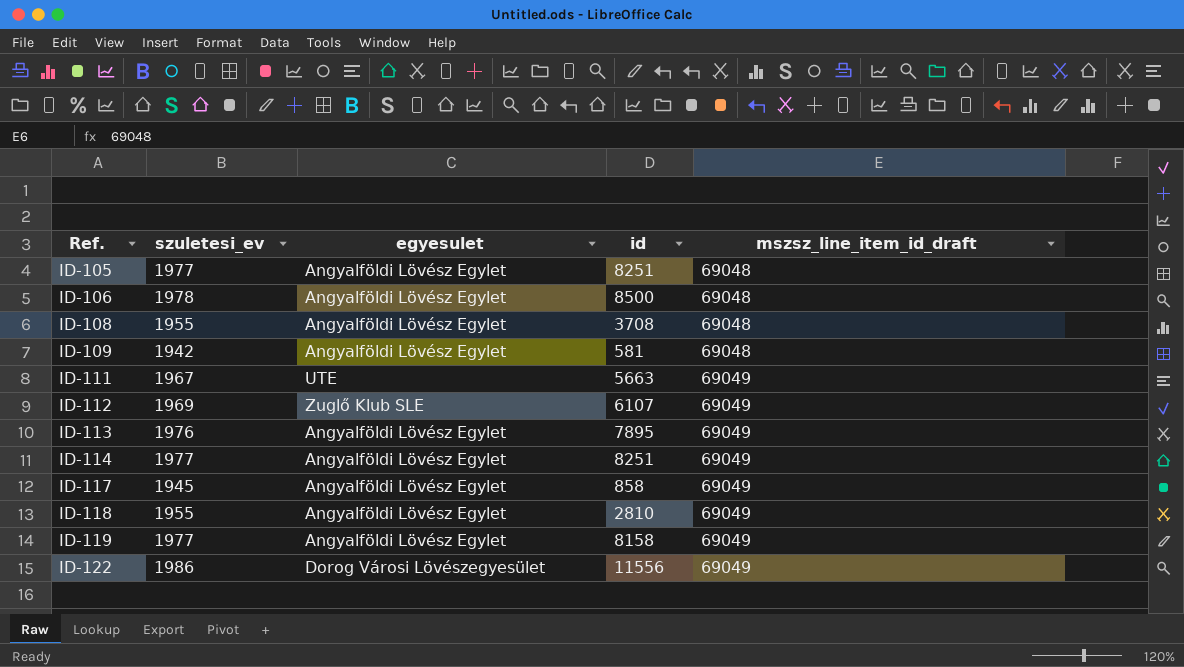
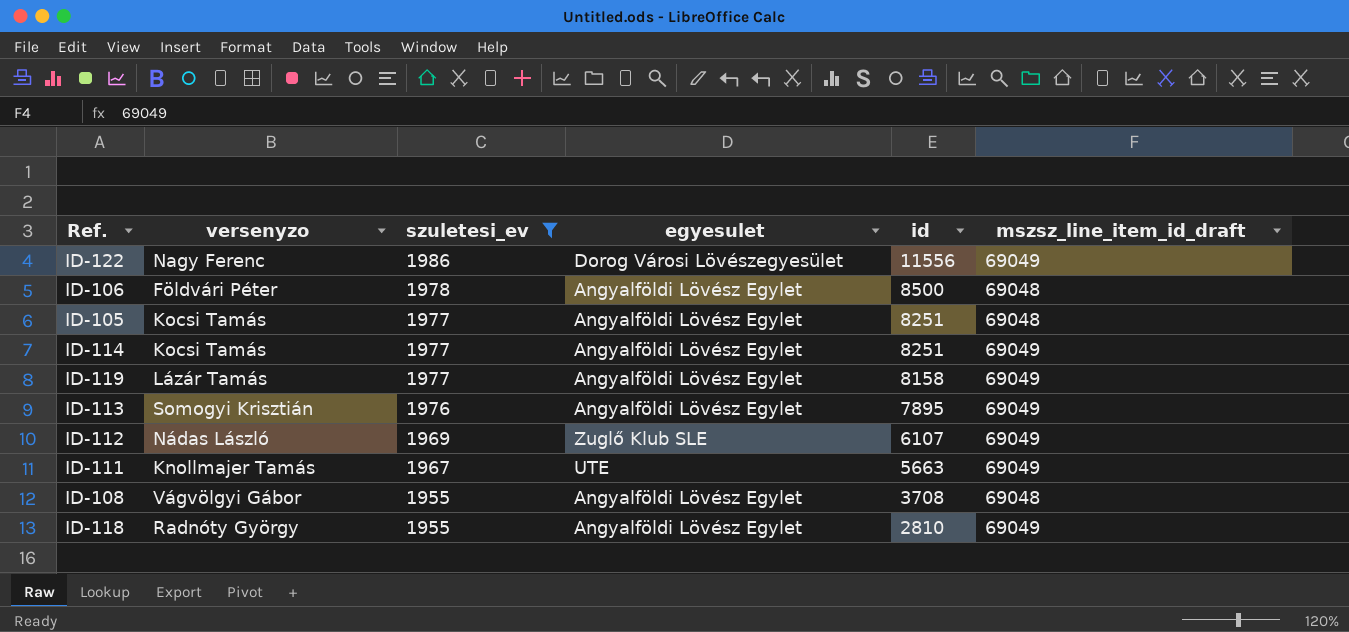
filter: none -> szuletesi_ev >= 1955
row order: Ref. ascending -> szuletesi_ev descending
column versenyzo | position: none -> 2

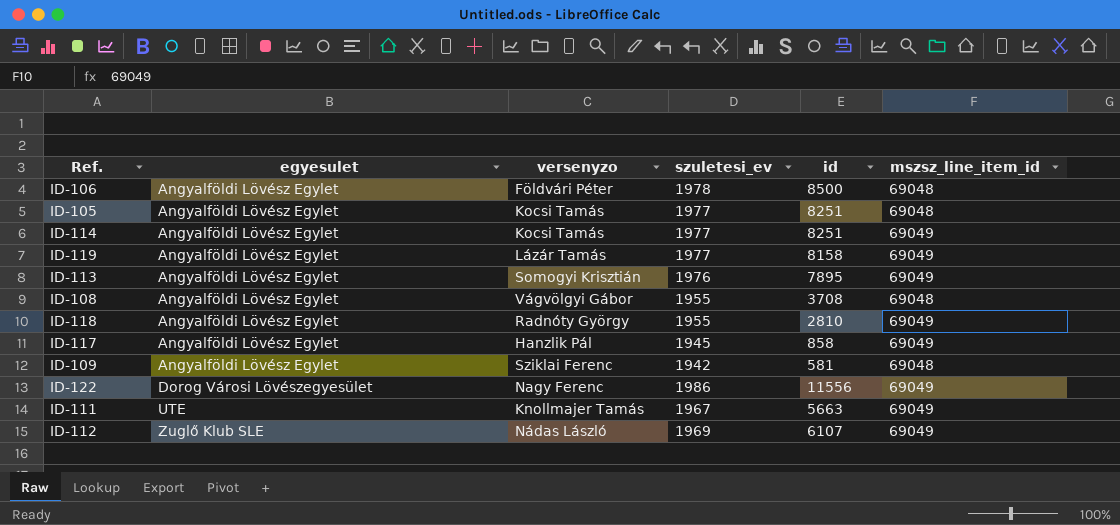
filter: szuletesi_ev >= 1955 -> none
row order: szuletesi_ev descending -> egyesulet ascending
column egyesulet | position: 4 -> 2
column name: mszsz_line_item_id_draft -> mszsz_line_item_id

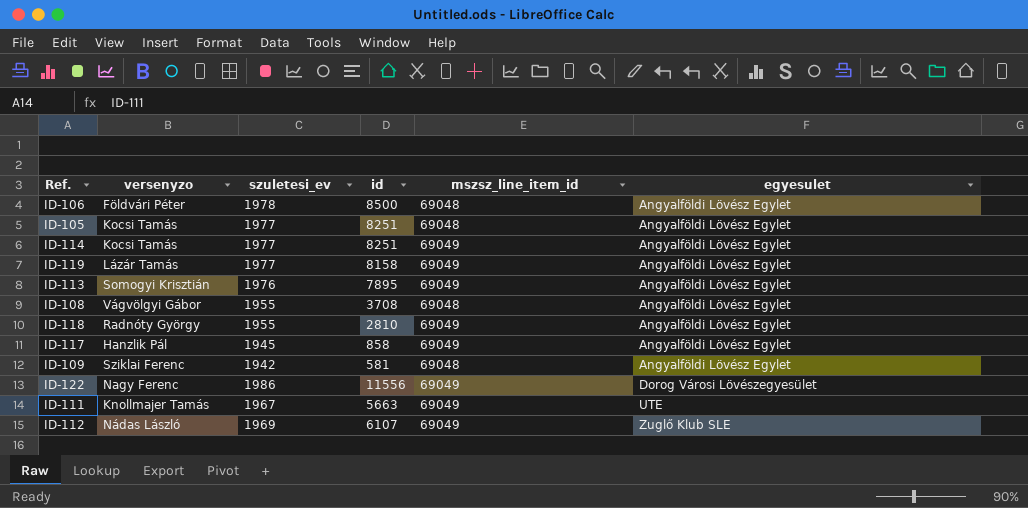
column egyesulet | position: 2 -> 6

